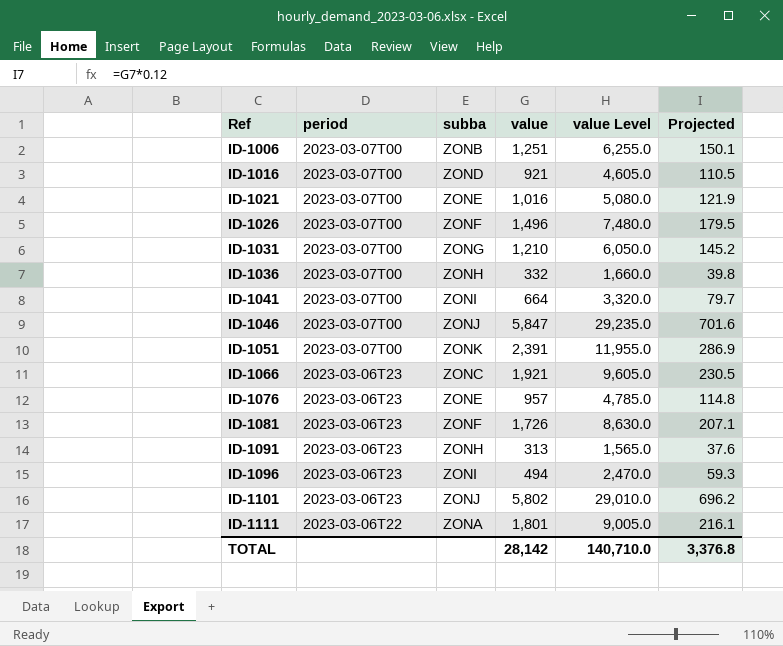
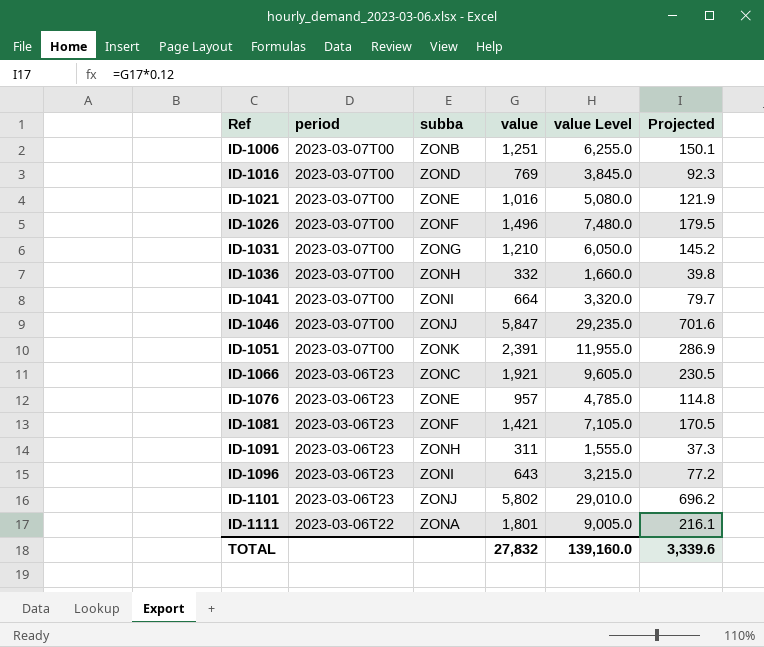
ID-1016 | value: 921 -> 769
ID-1016 | value Level: 4,605.0 -> 3,845.0
ID-1016 | Projected: 110.5 -> 92.3
ID-1081 | value: 1,726 -> 1,421
ID-1081 | value Level: 8,630.0 -> 7,105.0
ID-1081 | Projected: 207.1 -> 170.5
ID-1091 | value: 313 -> 311
ID-1091 | value Level: 1,565.0 -> 1,555.0
ID-1091 | Projected: 37.6 -> 37.3
ID-1096 | value: 494 -> 643
ID-1096 | value Level: 2,470.0 -> 3,215.0
ID-1096 | Projected: 59.3 -> 77.2
TOTAL | value: 28,142 -> 27,832
TOTAL | value Level: 140,710.0 -> 139,160.0
TOTAL | Projected: 3,376.8 -> 3,339.6

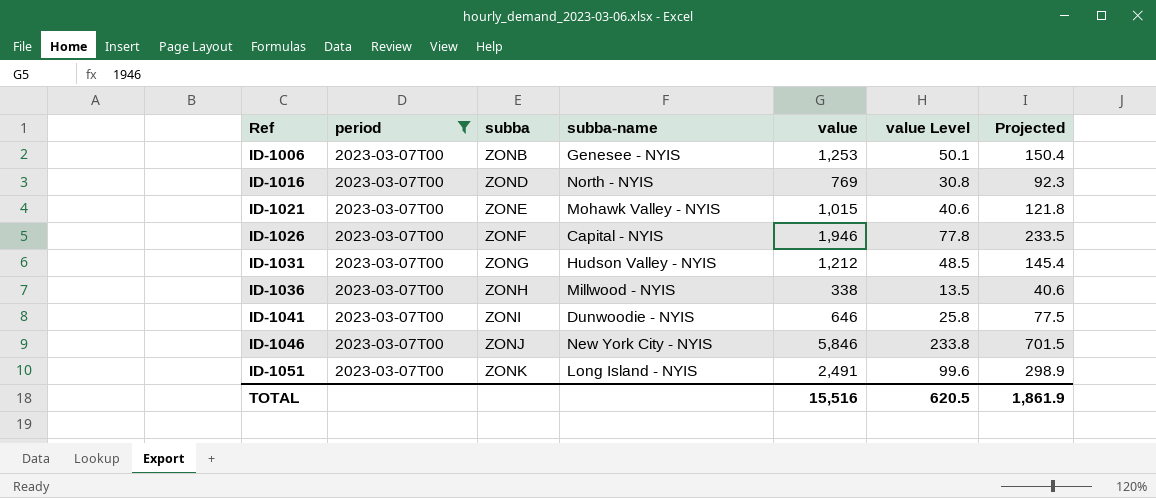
filter: none -> period = 2023-03-07T00
column subba-name | position: none -> 4
column value Level | formula: [value] * 5 -> [value] * 0.04
ID-1006 | value: 1,251 -> 1,253
ID-1006 | Projected: 150.1 -> 150.4
ID-1021 | value: 1,016 -> 1,015
ID-1021 | Projected: 121.9 -> 121.8
ID-1026 | value: 1,496 -> 1,946
ID-1026 | Projected: 179.5 -> 233.5
ID-1031 | value: 1,210 -> 1,212
ID-1031 | Projected: 145.2 -> 145.4
ID-1036 | value: 332 -> 338
ID-1036 | Projected: 39.8 -> 40.6
ID-1041 | value: 664 -> 646
ID-1041 | Projected: 79.7 -> 77.5
ID-1046 | value: 5,847 -> 5,846
ID-1046 | Projected: 701.6 -> 701.5
ID-1051 | value: 2,391 -> 2,491
ID-1051 | Projected: 286.9 -> 298.9
TOTAL | value: 27,832 -> 15,516
TOTAL | value Level: 139,160.0 -> 620.5
TOTAL | Projected: 3,339.6 -> 1,861.9

